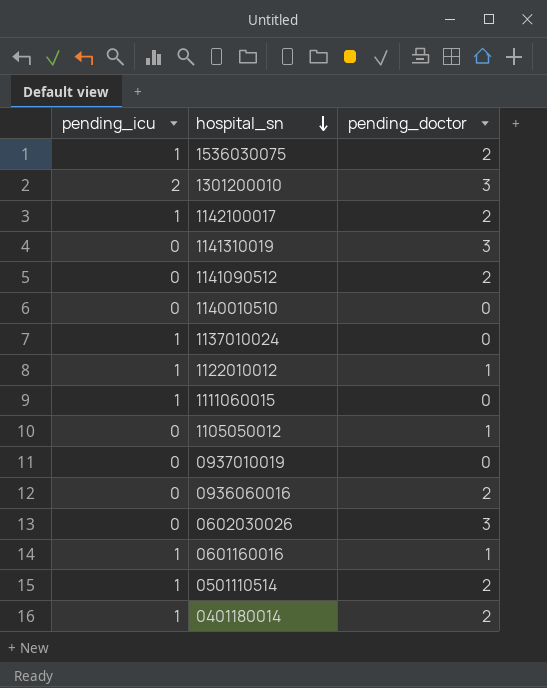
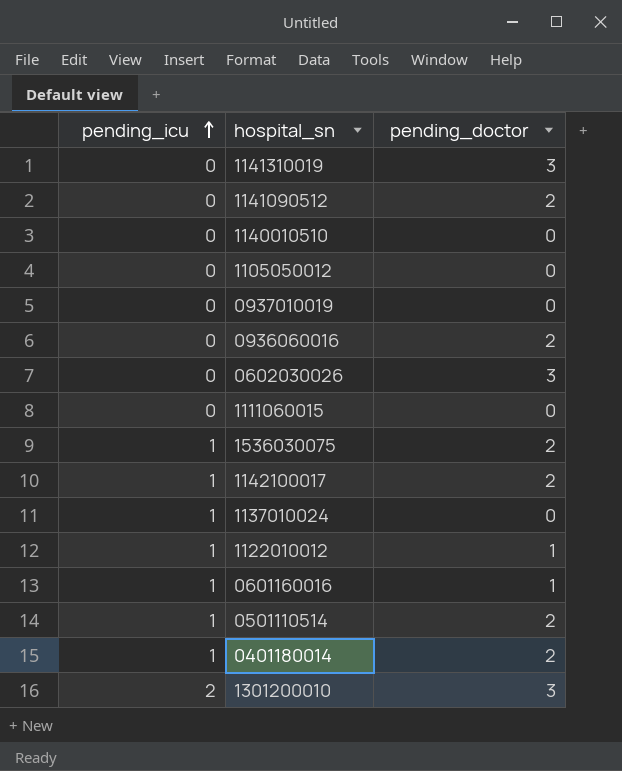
row order: hospital_sn descending -> pending_icu ascending
1105050012 | pending_doctor: 1 -> 0
1111060015 | pending_icu: 1 -> 0

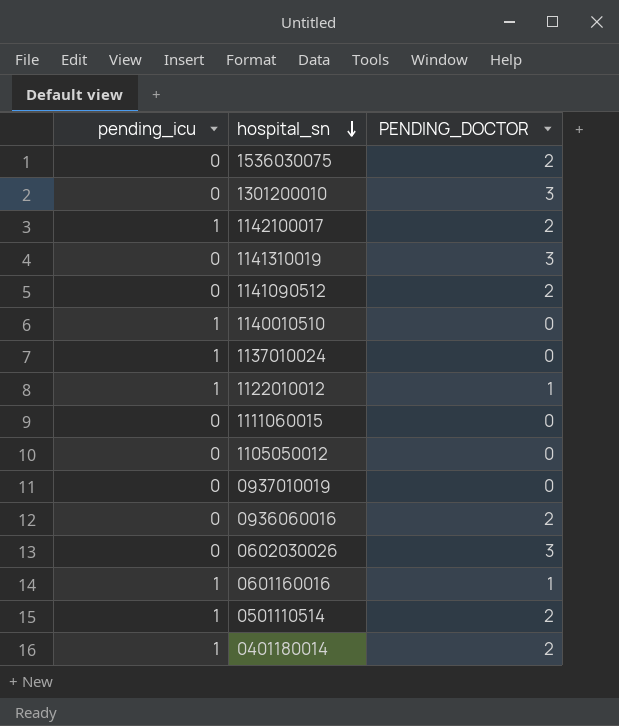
row order: pending_icu ascending -> hospital_sn descending
column name: pending_doctor -> PENDING_DOCTOR
1536030075 | pending_icu: 1 -> 0
1301200010 | pending_icu: 2 -> 0
1140010510 | pending_icu: 0 -> 1

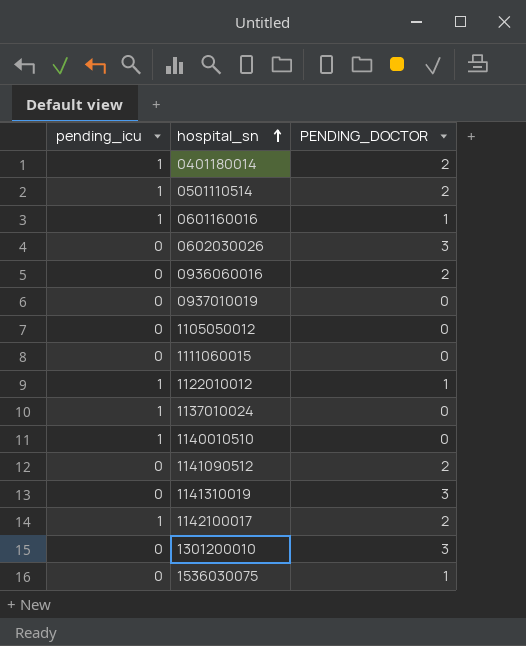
row order: hospital_sn descending -> hospital_sn ascending
1536030075 | PENDING_DOCTOR: 2 -> 1

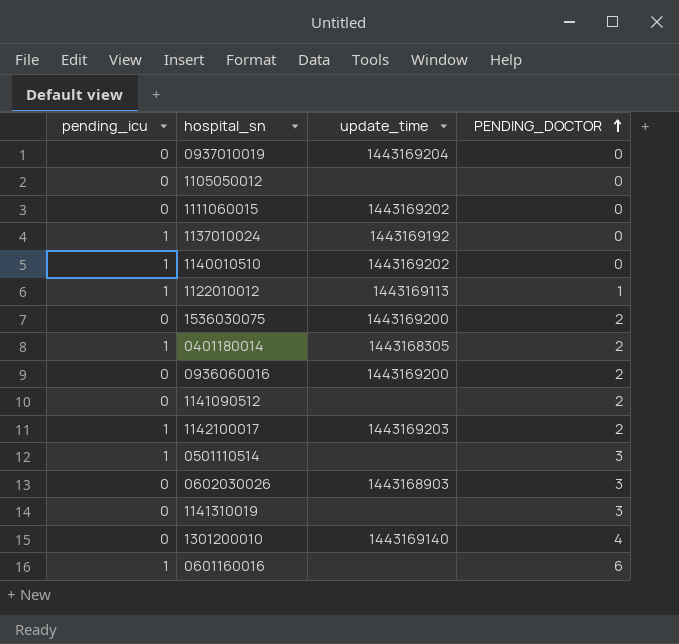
row order: hospital_sn ascending -> PENDING_DOCTOR ascending
column update_time | position: none -> 3
1536030075 | PENDING_DOCTOR: 1 -> 2
0501110514 | PENDING_DOCTOR: 2 -> 3
1301200010 | PENDING_DOCTOR: 3 -> 4
0601160016 | PENDING_DOCTOR: 1 -> 6

